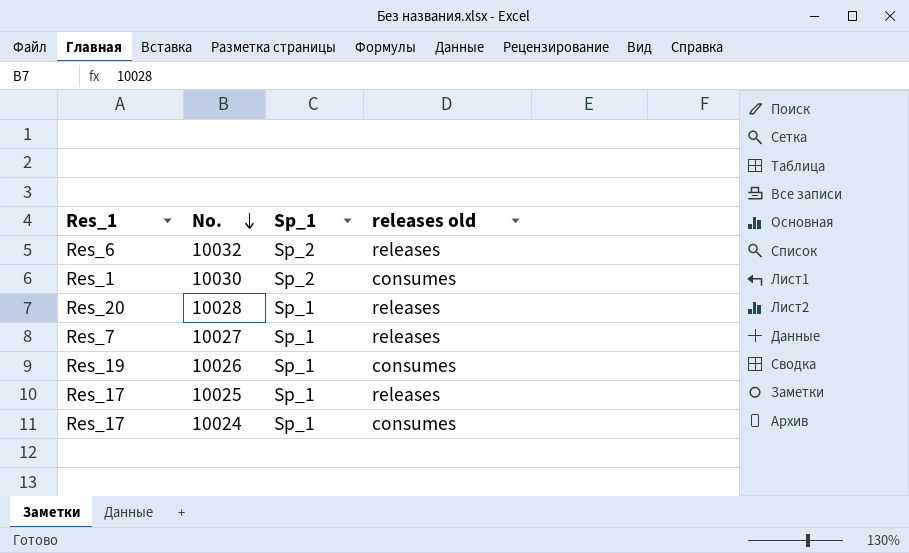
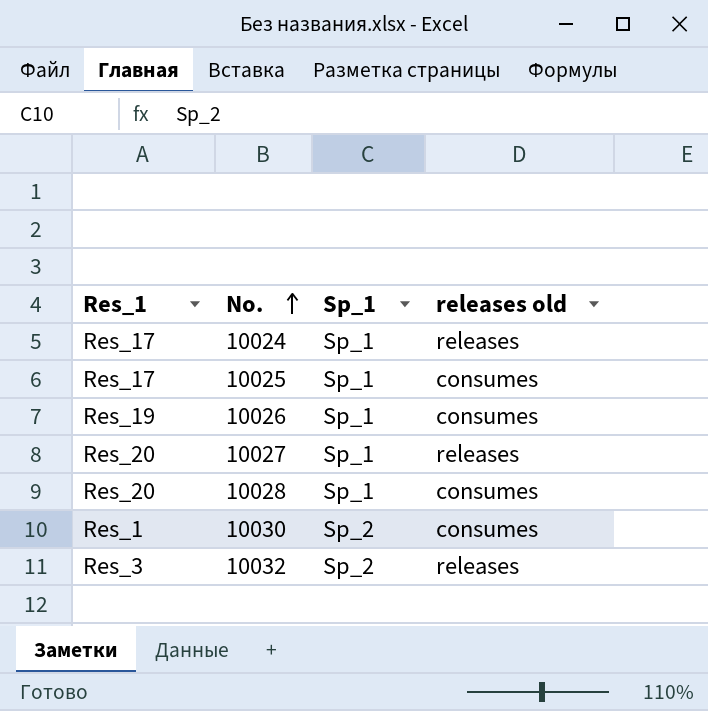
row order: No. descending -> No. ascending
10024 | releases old: consumes -> releases
10025 | releases old: releases -> consumes
10027 | Res_1: Res_7 -> Res_20
10028 | releases old: releases -> consumes
10032 | Res_1: Res_6 -> Res_3

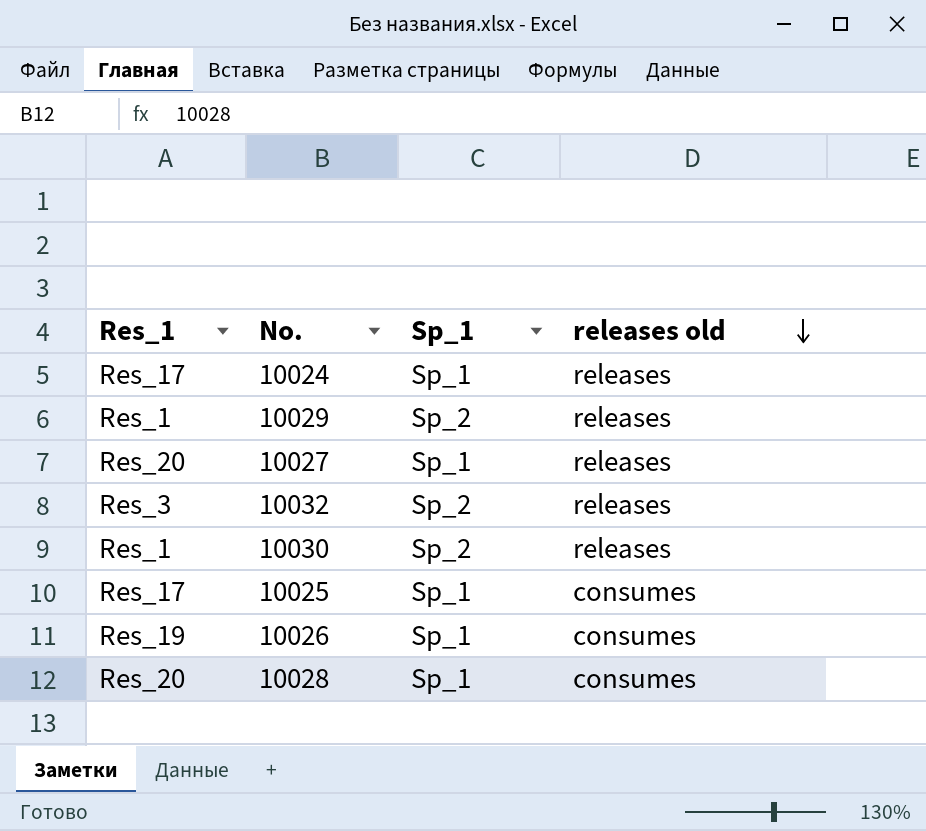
row order: No. ascending -> releases old descending
row 10029: none -> Res_1 | Sp_2 | releases
10030 | releases old: consumes -> releases

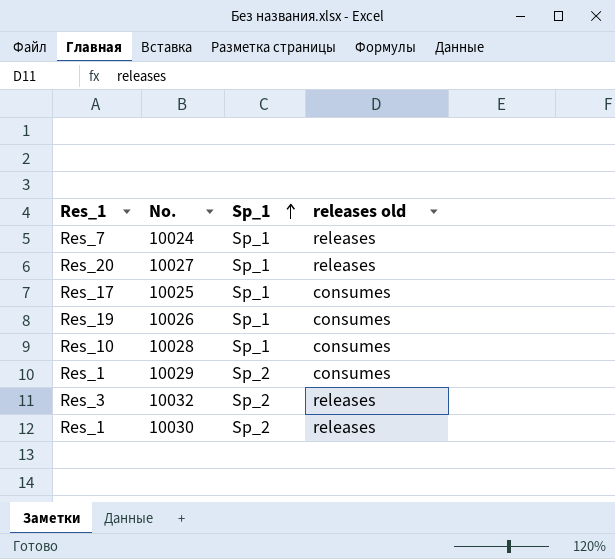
row order: releases old descending -> Sp_1 ascending
10024 | Res_1: Res_17 -> Res_7
10028 | Res_1: Res_20 -> Res_10
10029 | releases old: releases -> consumes

